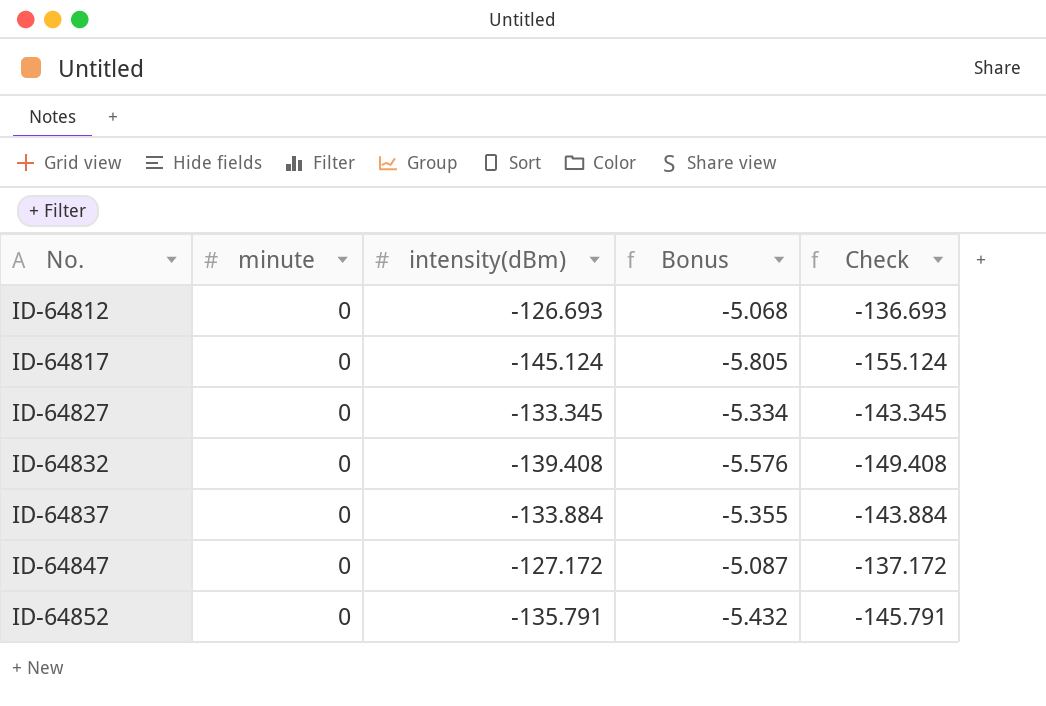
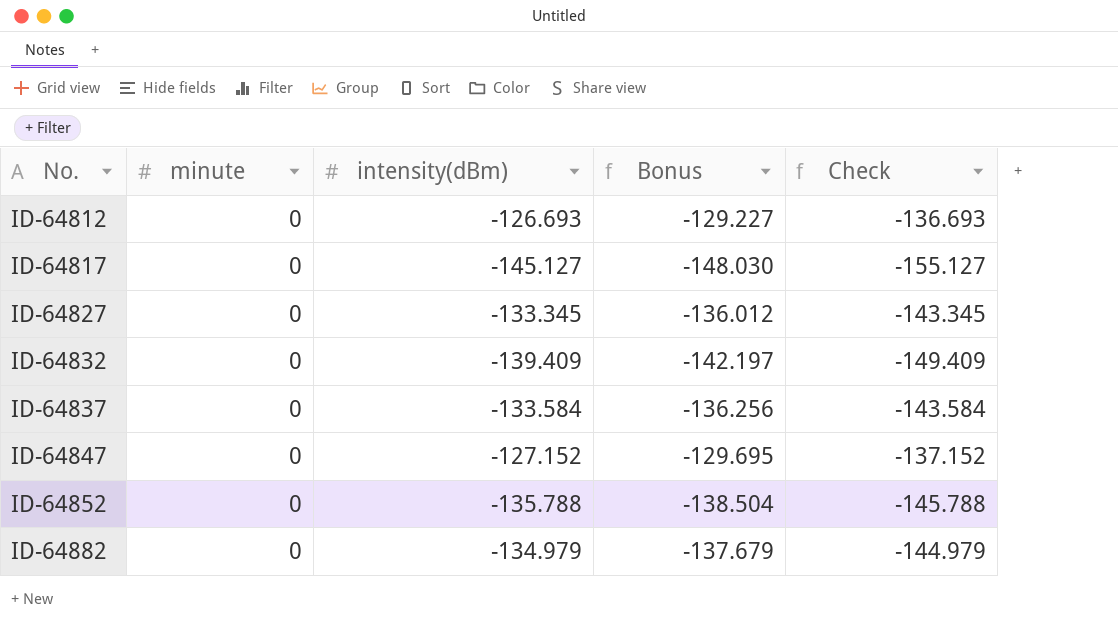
column Bonus | formula: [intensity(dBm)] * 0.04 -> [intensity(dBm)] * 1.02
ID-64817 | intensity(dBm): -145.124 -> -145.127
ID-64817 | Check: -155.124 -> -155.127
ID-64832 | intensity(dBm): -139.408 -> -139.409
ID-64832 | Check: -149.408 -> -149.409
ID-64837 | intensity(dBm): -133.884 -> -133.584
ID-64837 | Check: -143.884 -> -143.584
ID-64847 | intensity(dBm): -127.172 -> -127.152
ID-64847 | Check: -137.172 -> -137.152
ID-64852 | intensity(dBm): -135.791 -> -135.788
ID-64852 | Check: -145.791 -> -145.788
row ID-64882: none -> 0 | -134.979 | -137.679 | -144.979

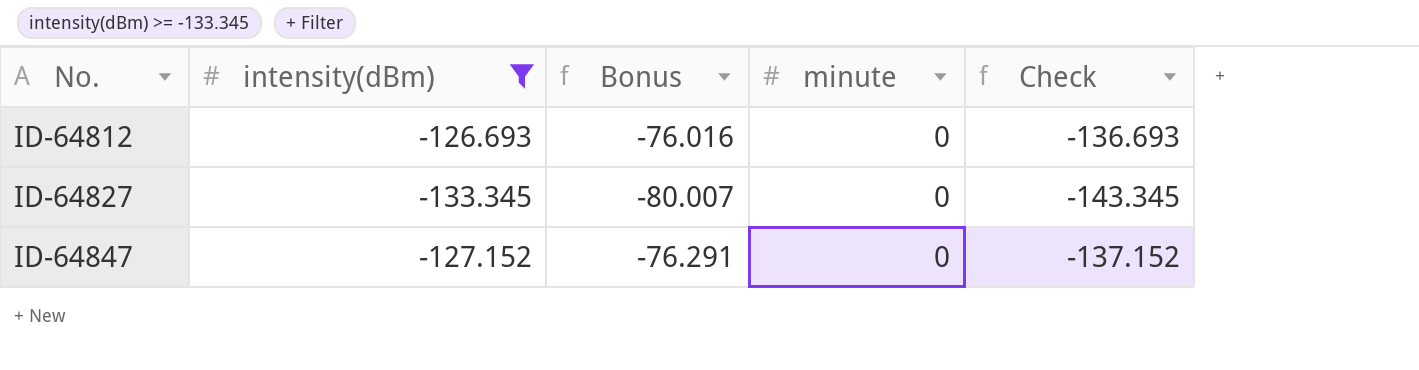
filter: none -> intensity(dBm) >= -133.345
column Bonus | formula: [intensity(dBm)] * 1.02 -> [intensity(dBm)] * 0.6
column minute | position: 2 -> 4

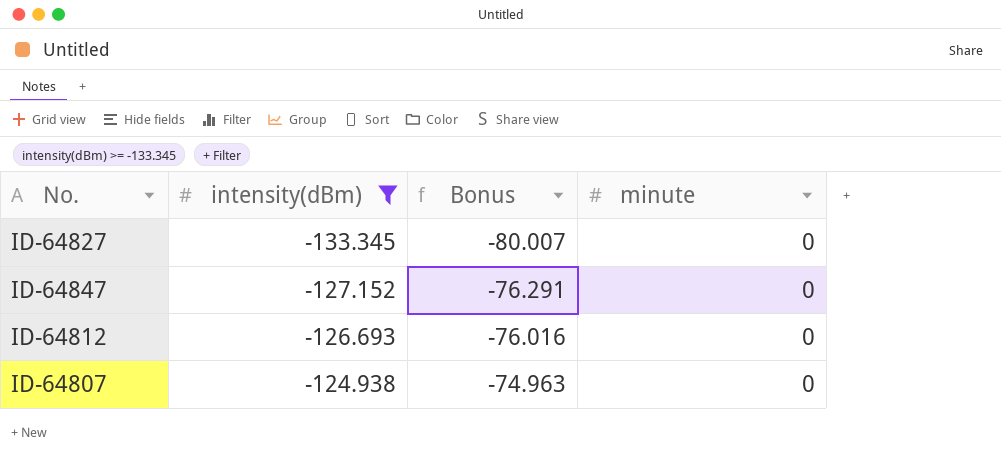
row order: No. ascending -> intensity(dBm) ascending
column Check | formula: [intensity(dBm)] - 10 -> none
row ID-64807: none -> -124.938 | -74.963 | 0

